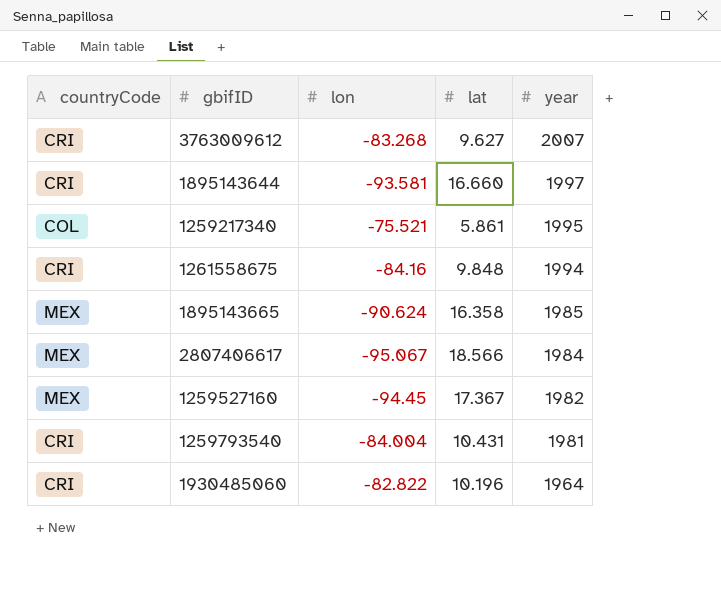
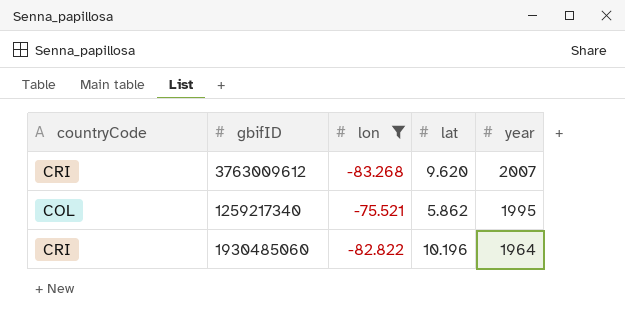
filter: none -> lon >= -83.268
3763009612 | lat: 9.627 -> 9.620
1259217340 | lat: 5.861 -> 5.862

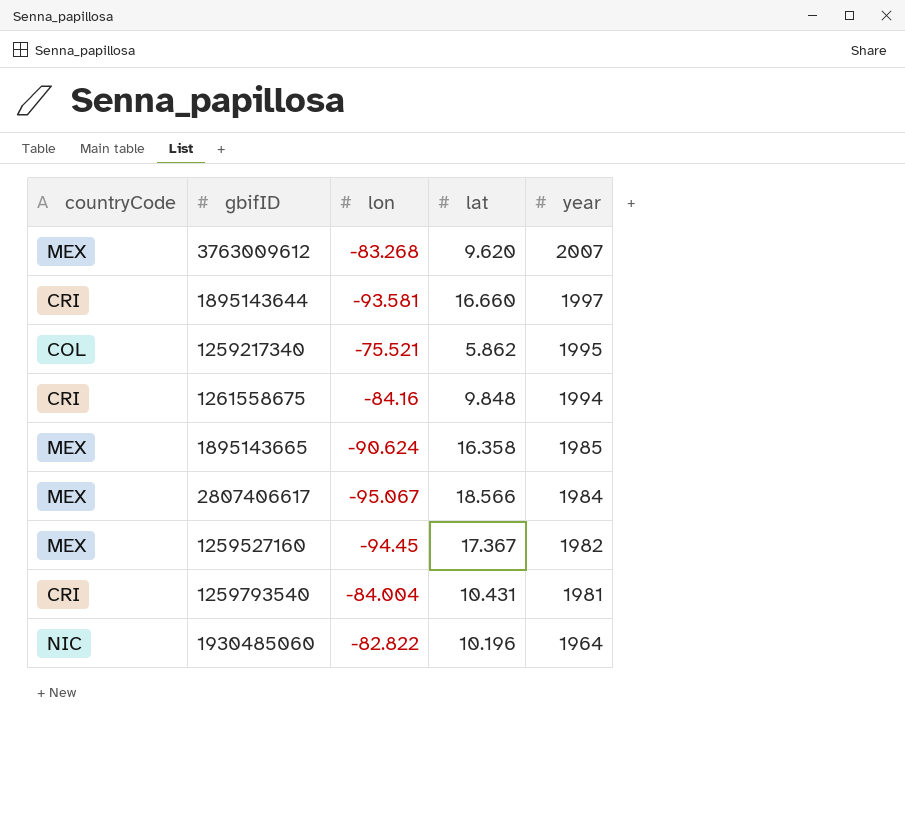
filter: lon >= -83.268 -> none
3763009612 | countryCode: CRI -> MEX
1930485060 | countryCode: CRI -> NIC

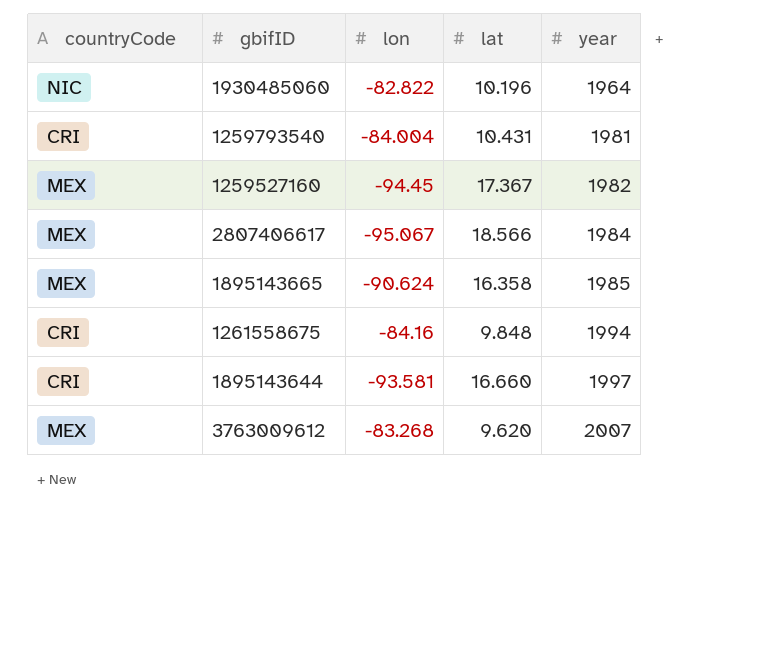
row order: year descending -> year ascending
row 1259217340: COL | -75.521 | 5.862 | 1995 -> none

